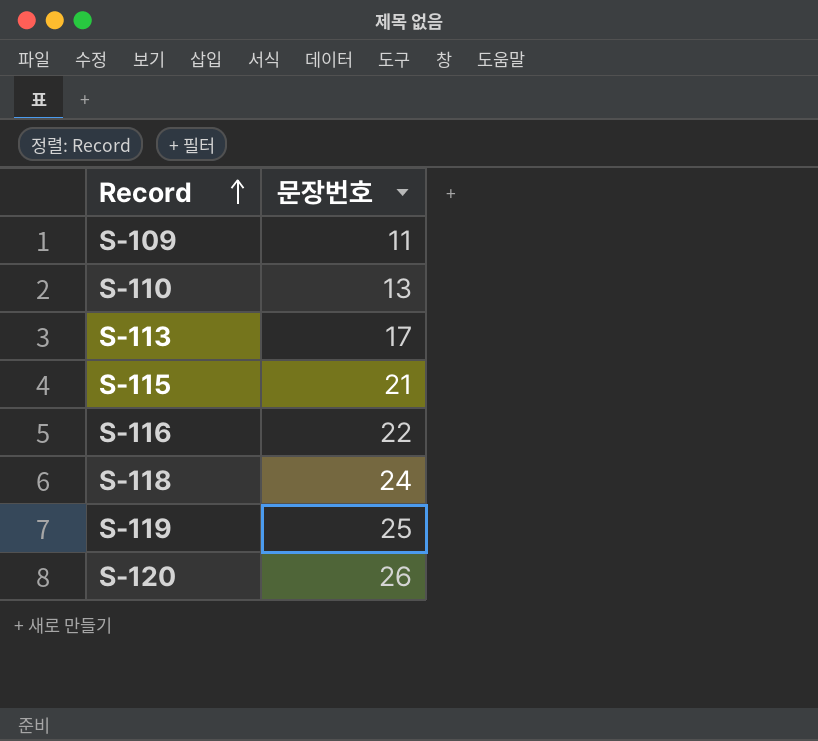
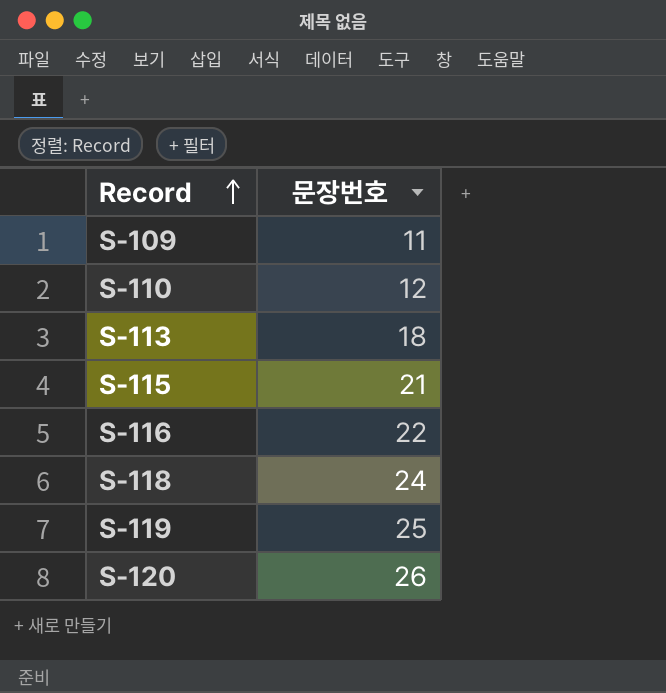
S-110 | 문장번호: 13 -> 12
S-113 | 문장번호: 17 -> 18

